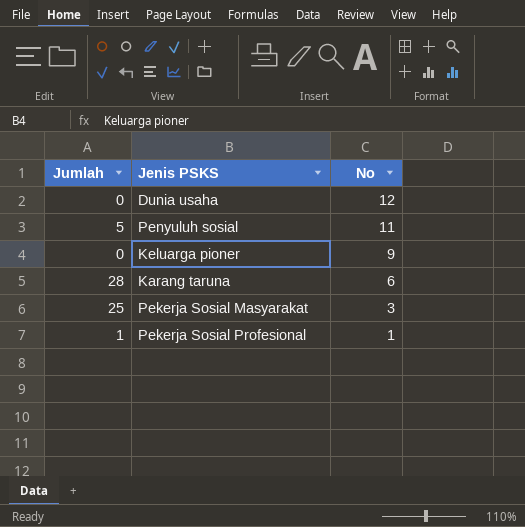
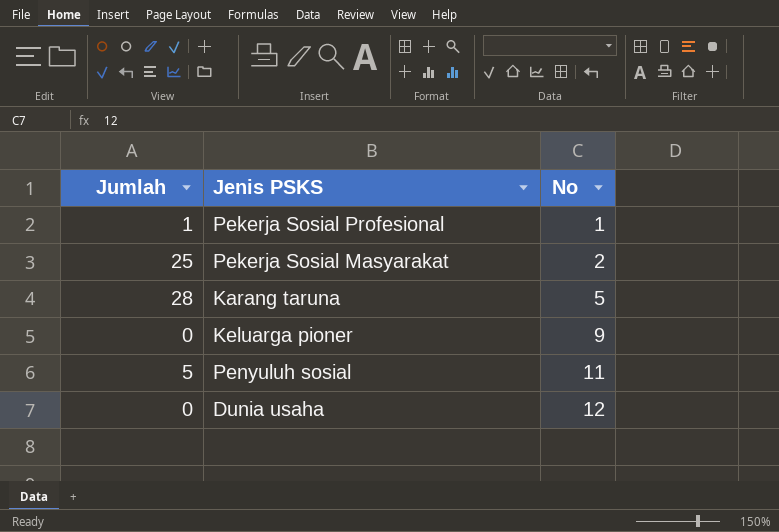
row order: No descending -> No ascending
Pekerja Sosial Masyarakat | No: 3 -> 2
Karang taruna | No: 6 -> 5

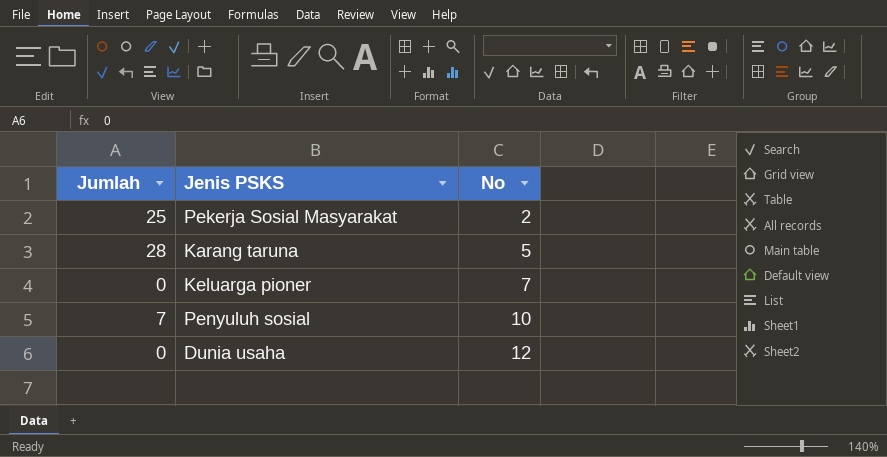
row Pekerja Sosial Profesional: 1 | 1 -> none
Keluarga pioner | No: 9 -> 7
Penyuluh sosial | Jumlah: 5 -> 7
Penyuluh sosial | No: 11 -> 10

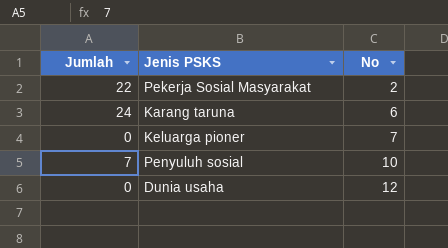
Pekerja Sosial Masyarakat | Jumlah: 25 -> 22
Karang taruna | Jumlah: 28 -> 24
Karang taruna | No: 5 -> 6

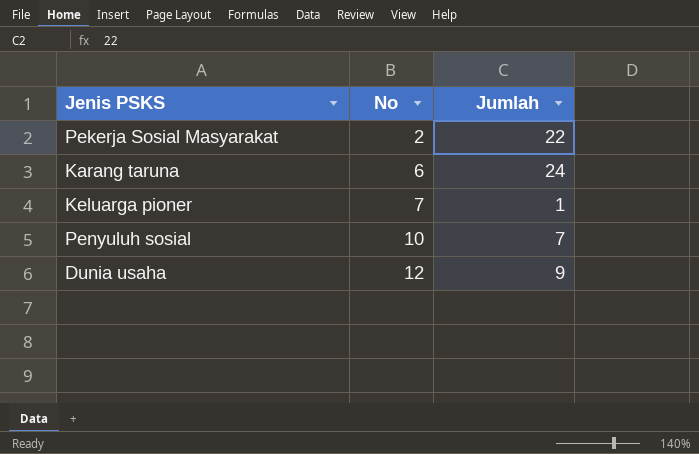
column Jumlah | position: 1 -> 3
Keluarga pioner | Jumlah: 0 -> 1
Dunia usaha | Jumlah: 0 -> 9

